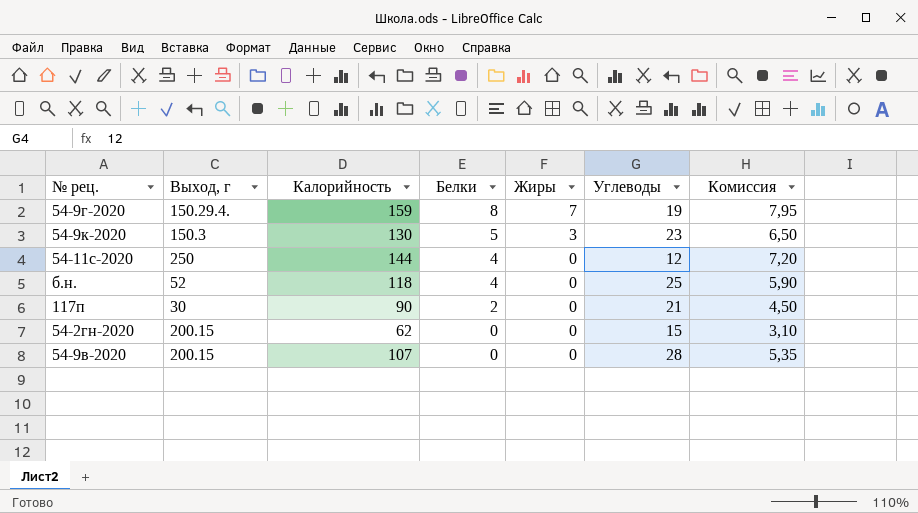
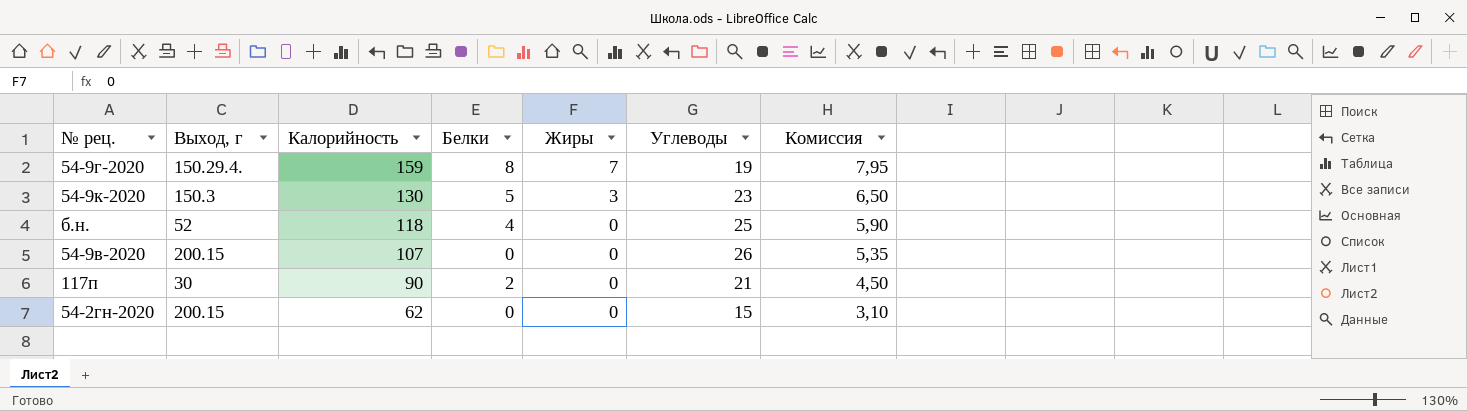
row order: Белки descending -> Калорийность descending
row 54-11с-2020: 250 | 144 | 4 | 0 | 12 | 7,20 -> none
54-9в-2020 | Углеводы: 28 -> 26

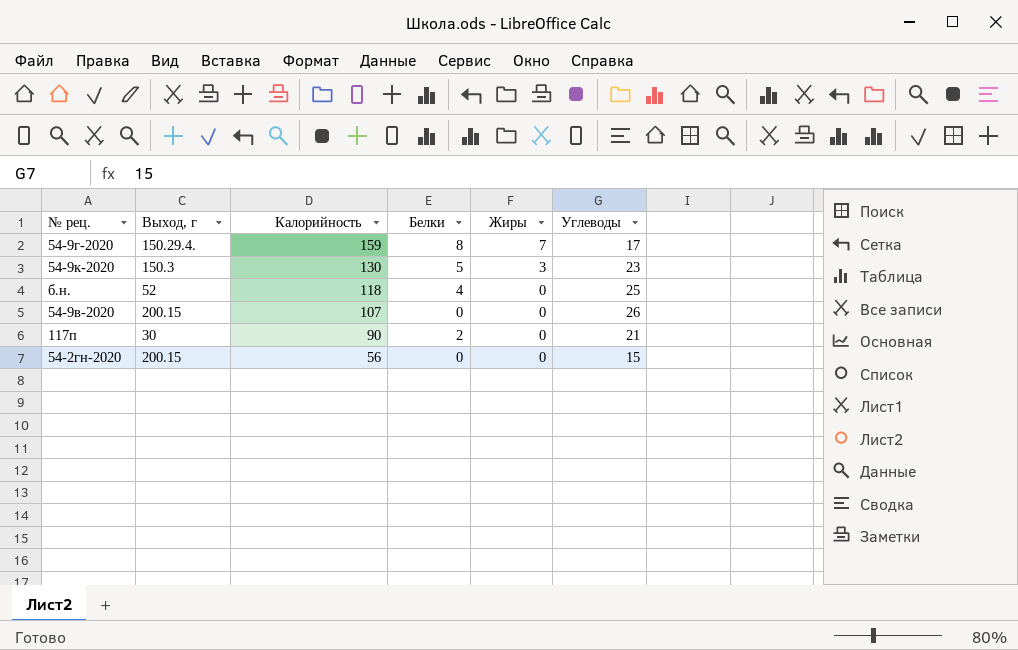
column Комиссия | formula: [Калорийность] * 0,05 -> none
54-9г-2020 | Углеводы: 19 -> 17
54-2гн-2020 | Калорийность: 62 -> 56

